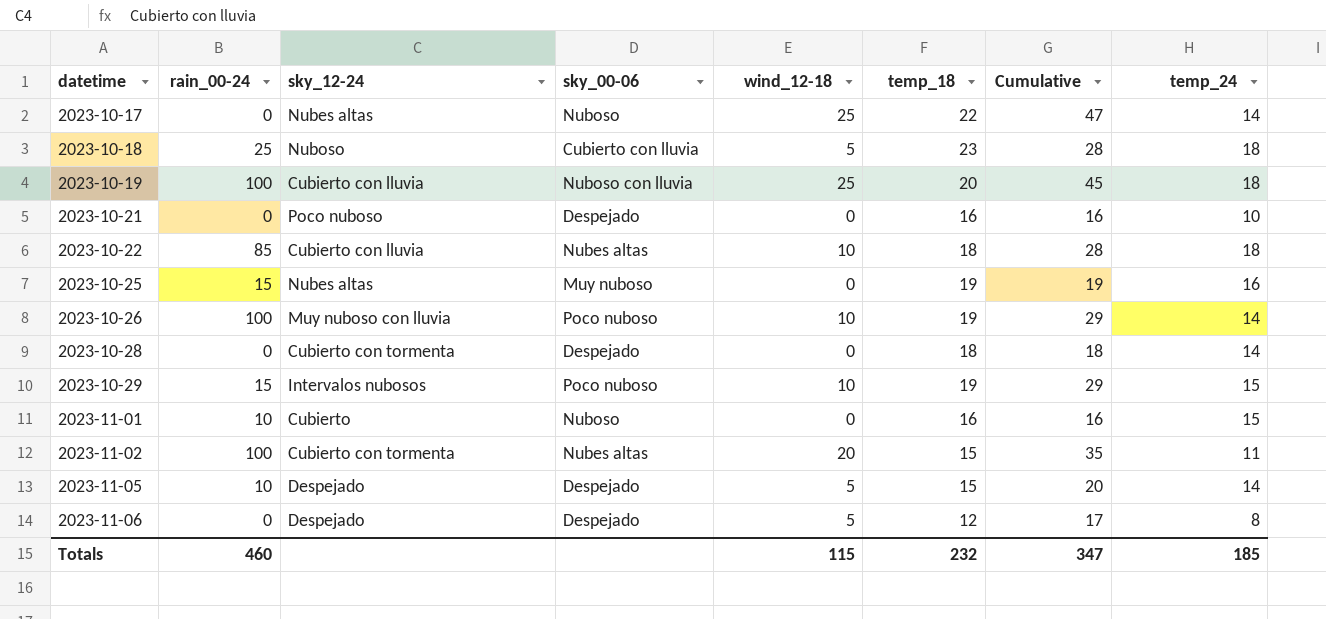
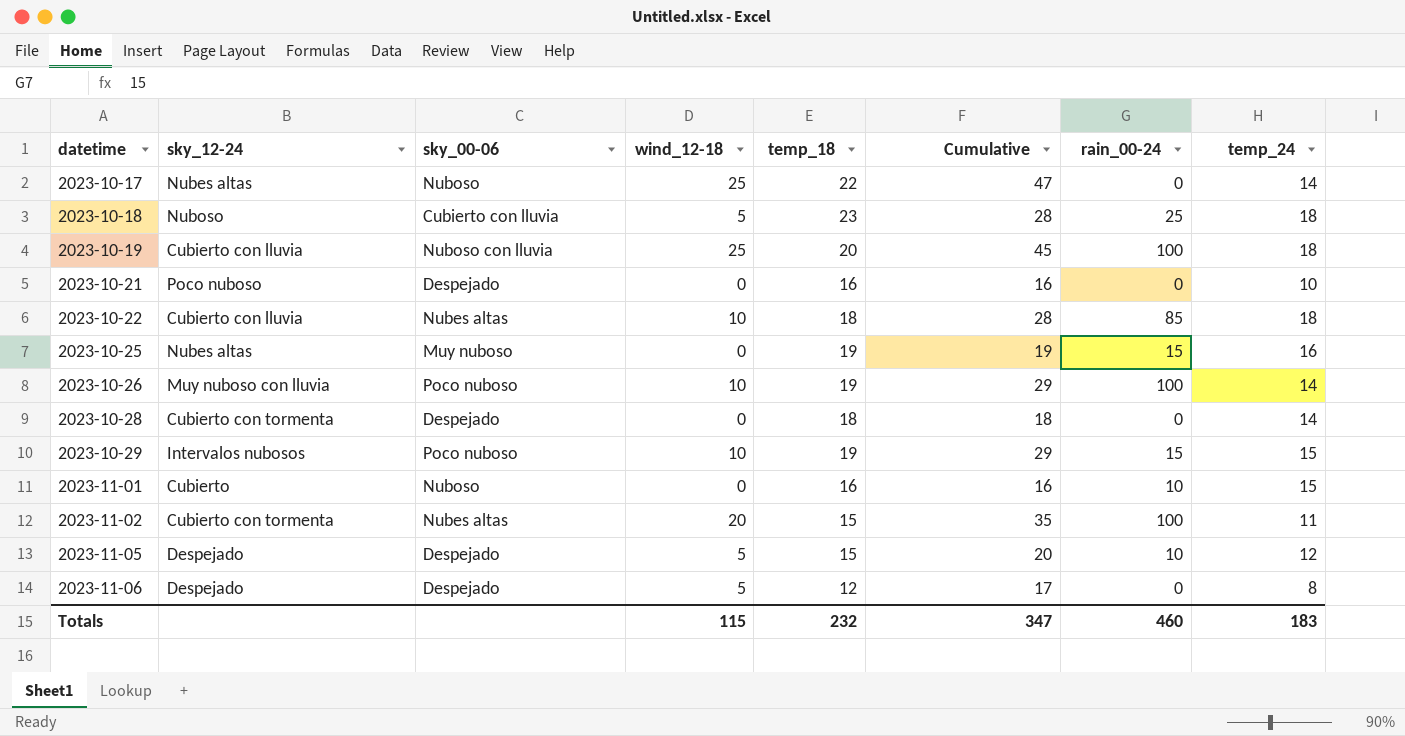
column rain_00-24 | position: 2 -> 7
2023-11-05 | temp_24: 14 -> 12
Totals | temp_24: 185 -> 183

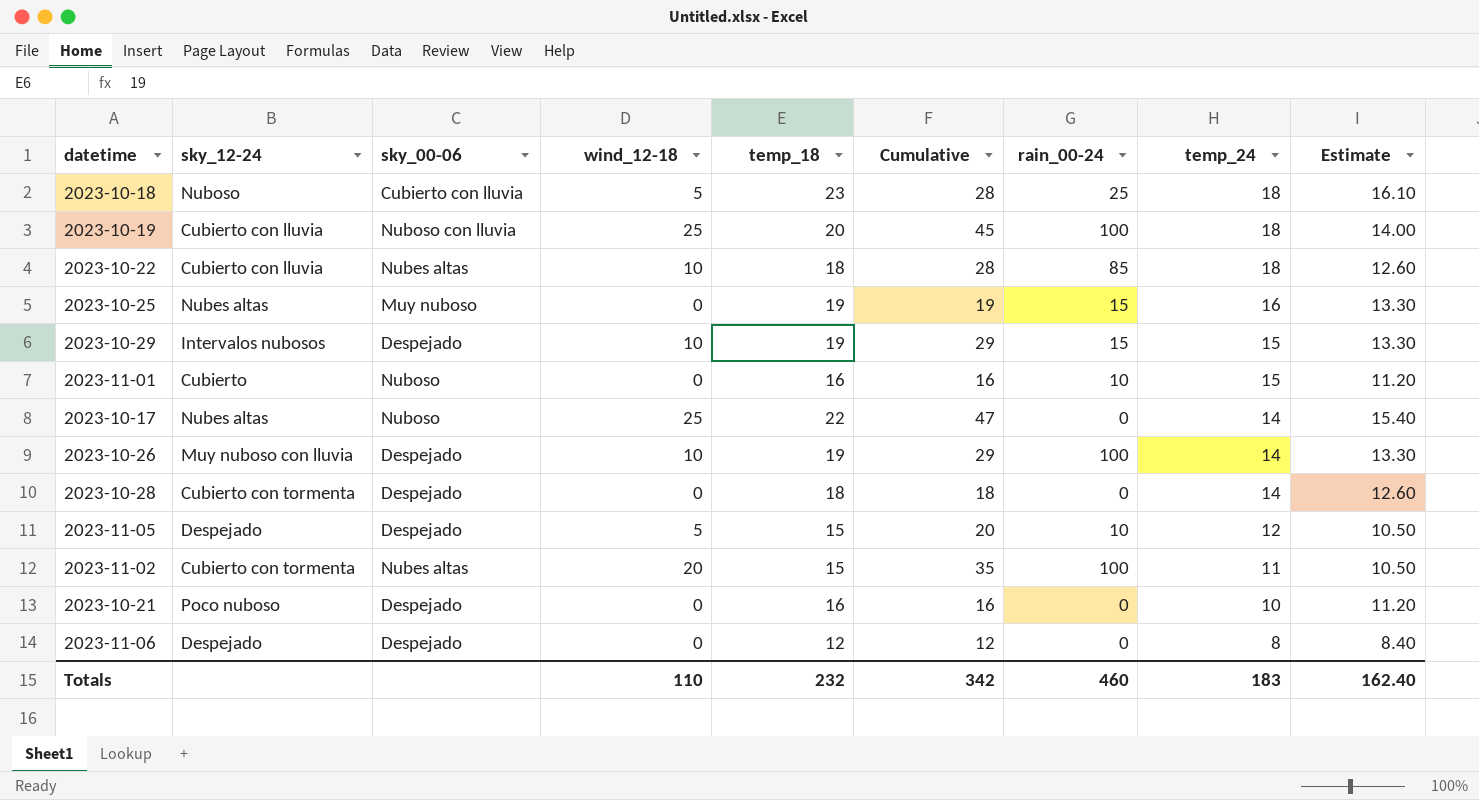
row order: datetime ascending -> temp_24 descending
column Estimate | formula: none -> [temp_18] * 0.7
2023-10-29 | sky_00-06: Poco nuboso -> Despejado
2023-10-26 | sky_00-06: Poco nuboso -> Despejado
2023-11-06 | wind_12-18: 5 -> 0
2023-11-06 | Cumulative: 17 -> 12
Totals | wind_12-18: 115 -> 110
Totals | Cumulative: 347 -> 342

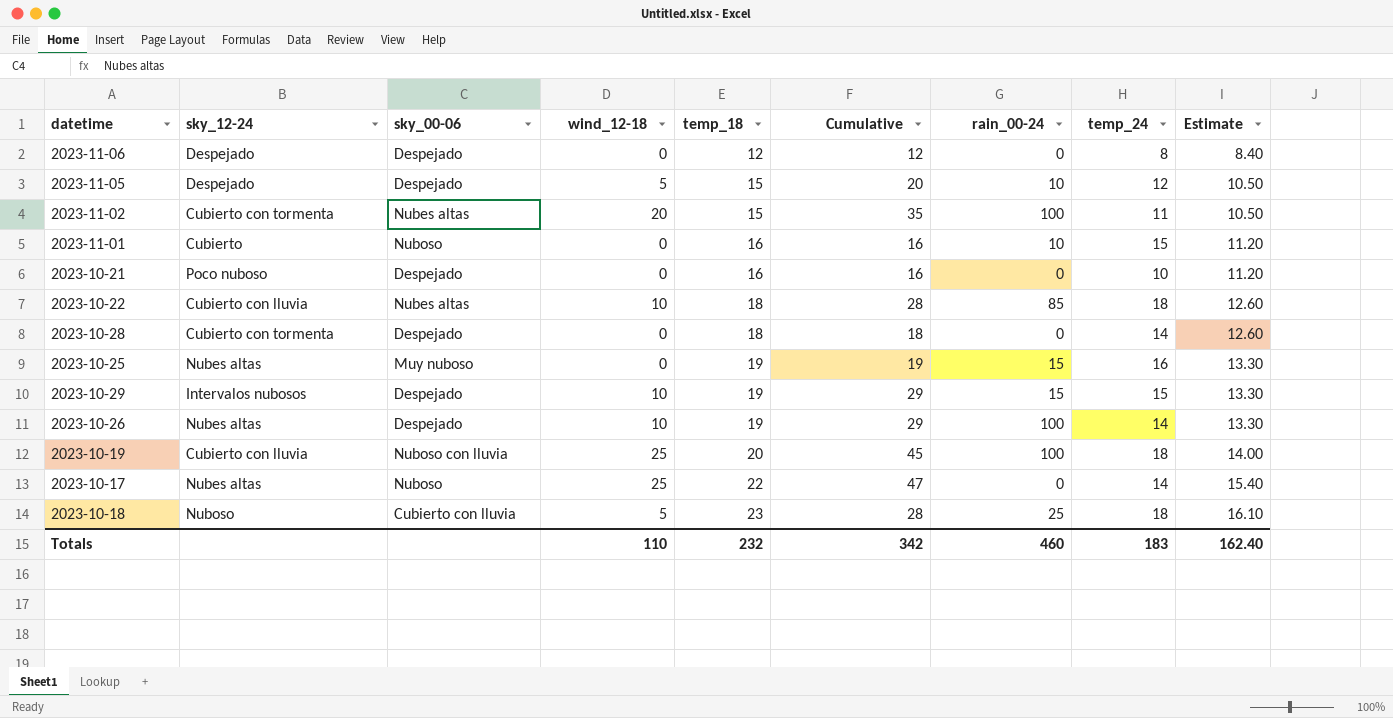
row order: temp_24 descending -> temp_18 ascending
2023-10-26 | sky_12-24: Muy nuboso con lluvia -> Nubes altas

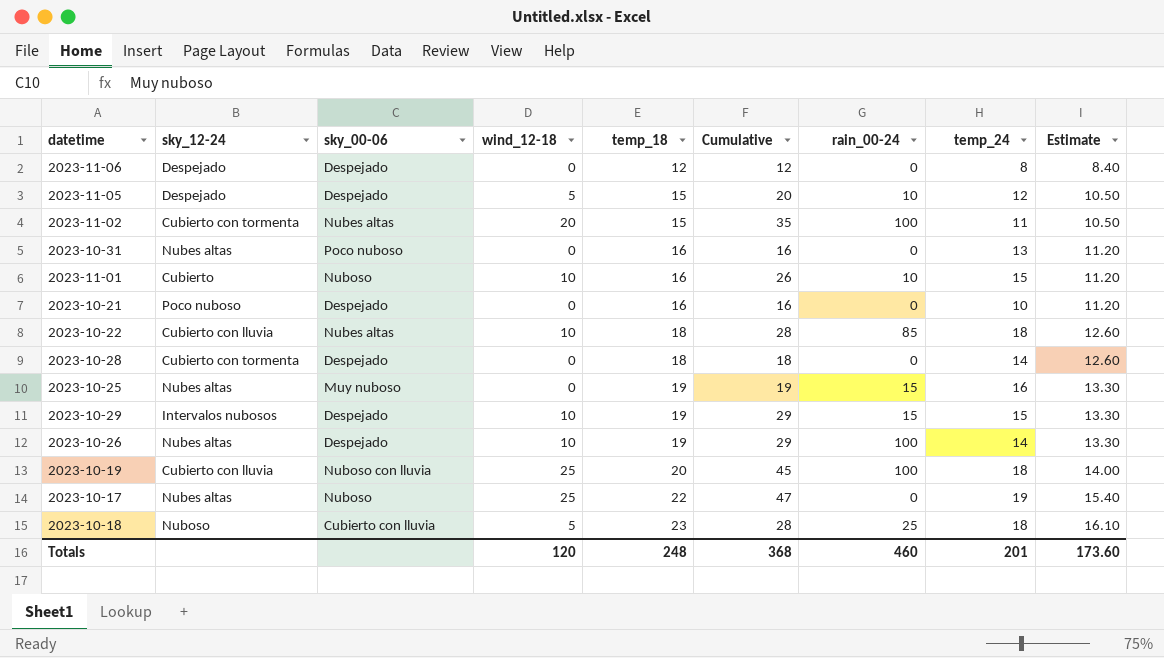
row 2023-10-31: none -> Nubes altas | Poco nuboso | 0 | 16 | 16 | 0 | 13 | 11.20
2023-11-01 | wind_12-18: 0 -> 10
2023-11-01 | Cumulative: 16 -> 26
2023-10-17 | temp_24: 14 -> 19
Totals | wind_12-18: 110 -> 120
Totals | temp_18: 232 -> 248
Totals | Cumulative: 342 -> 368
Totals | temp_24: 183 -> 201
Totals | Estimate: 162.40 -> 173.60

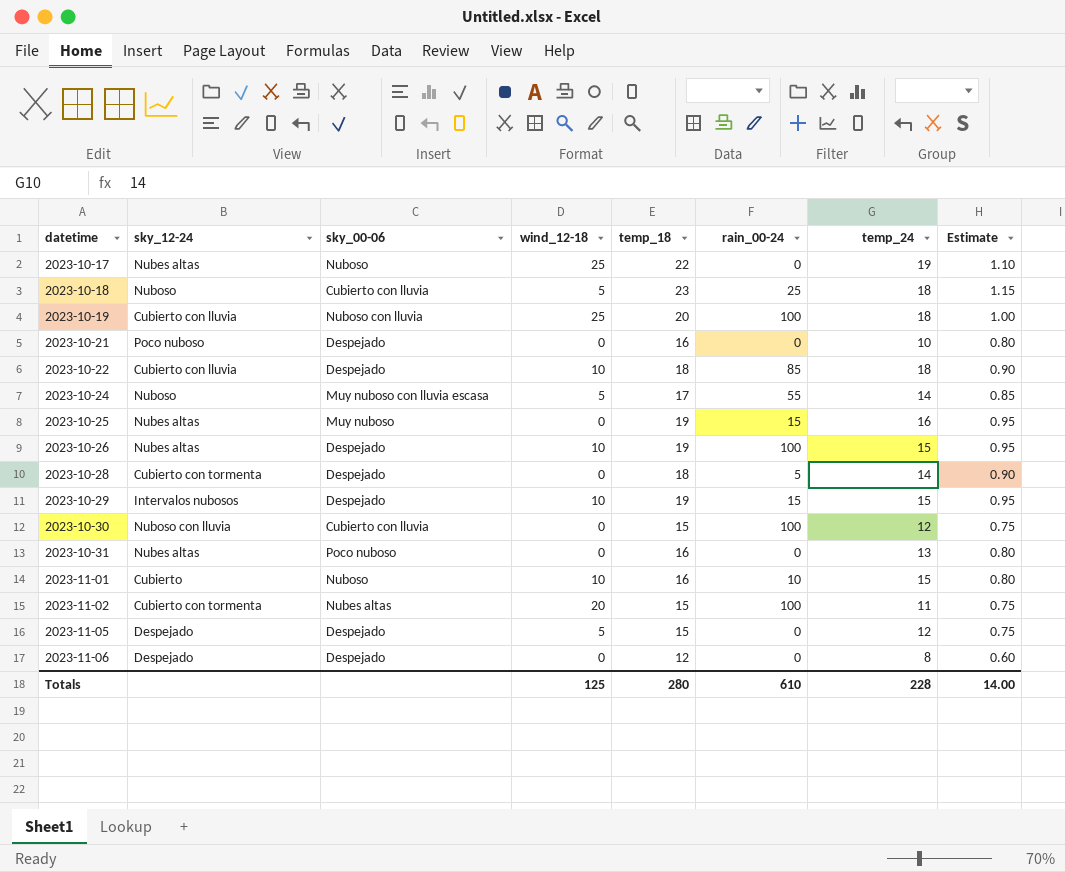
row order: temp_18 ascending -> datetime ascending
column Cumulative | formula: [wind_12-18] + [temp_18] -> none
column Estimate | formula: [temp_18] * 0.7 -> [temp_18] * 0.05
2023-10-22 | sky_00-06: Nubes altas -> Despejado
row 2023-10-24: none -> Nuboso | Muy nuboso con lluvia escasa | 5 | 17 | 55 | 14 | 0.85
2023-10-26 | temp_24: 14 -> 15
2023-10-28 | rain_00-24: 0 -> 5
row 2023-10-30: none -> Nuboso con lluvia | Cubierto con lluvia | 0 | 15 | 100 | 12 | 0.75
2023-11-05 | rain_00-24: 10 -> 0
Totals | wind_12-18: 120 -> 125
Totals | temp_18: 248 -> 280
Totals | rain_00-24: 460 -> 610
Totals | temp_24: 201 -> 228
Totals | Estimate: 173.60 -> 14.00

